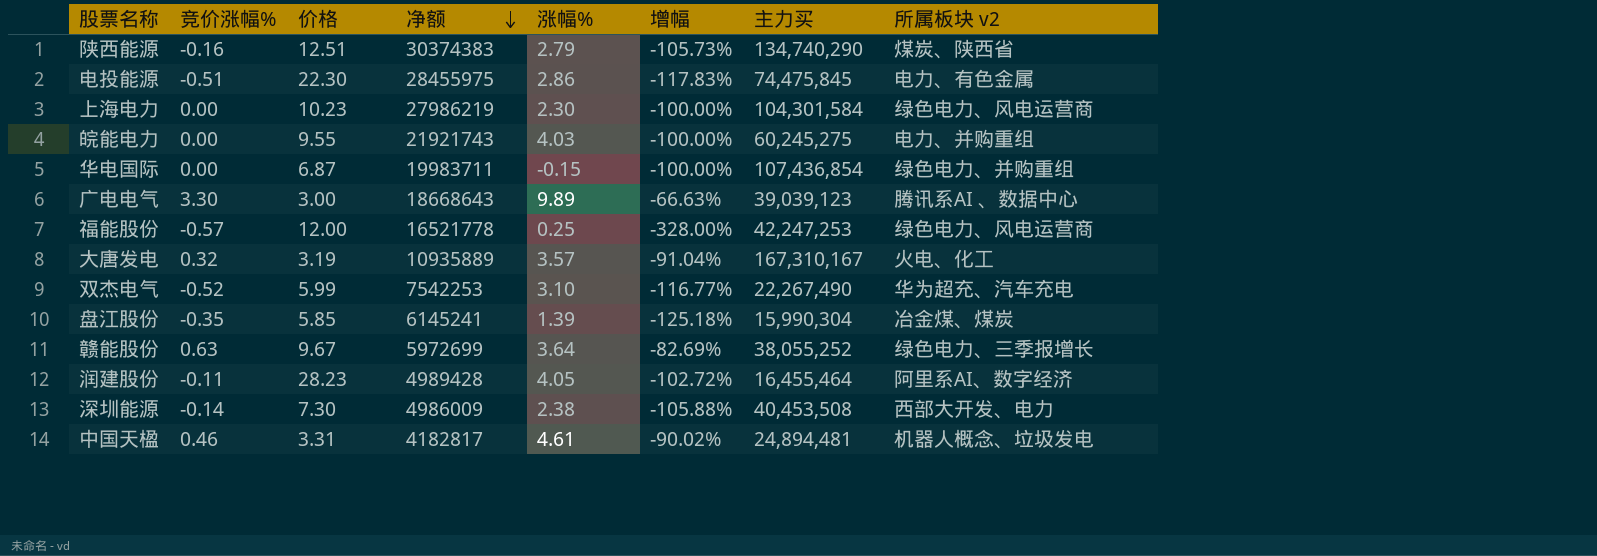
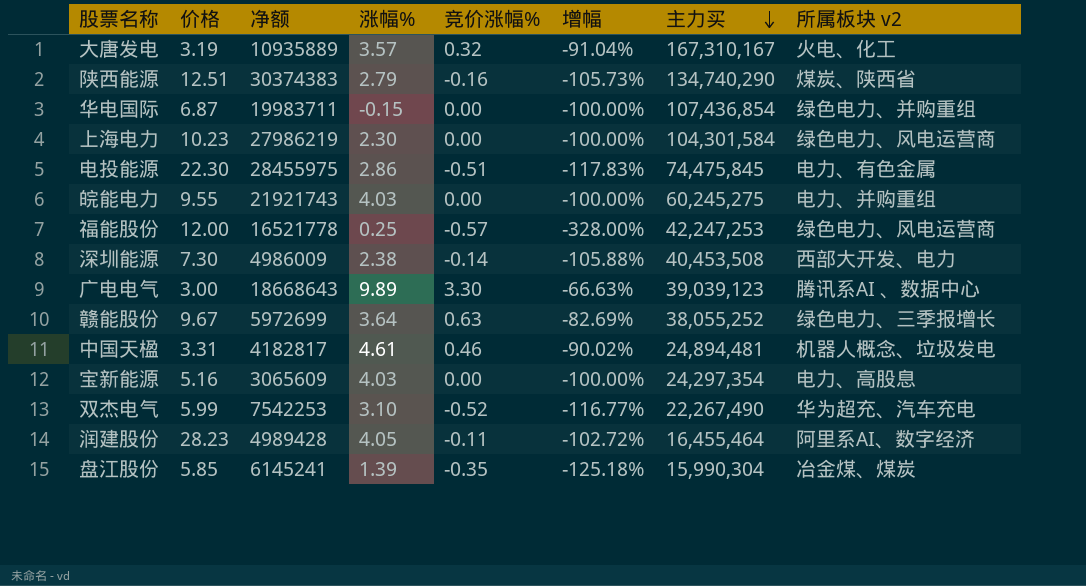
row order: 净额 descending -> 主力买 descending
column 竞价涨幅% | position: 2 -> 5
row 宝新能源: none -> 5.16 | 3065609 | 4.03 | 0.00 | -100.00% | 24,297,354 | 电力、高股息

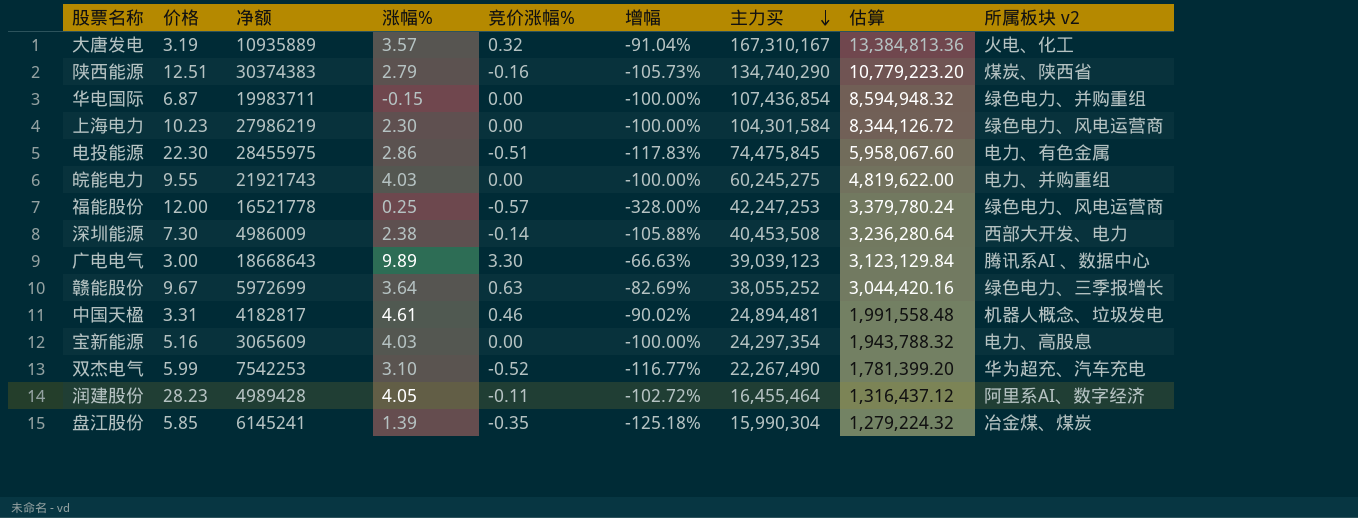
column 估算 | formula: none -> [主力买] * 0.08

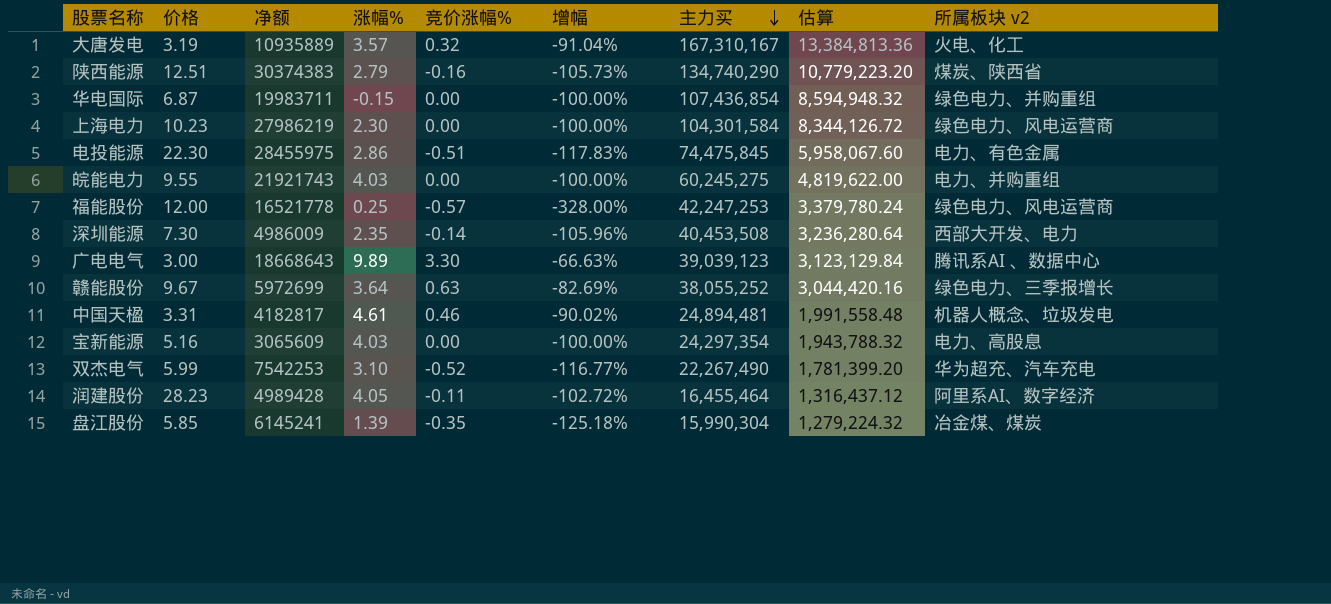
深圳能源 | 涨幅%: 2.38 -> 2.35
深圳能源 | 增幅: -105.88% -> -105.96%

